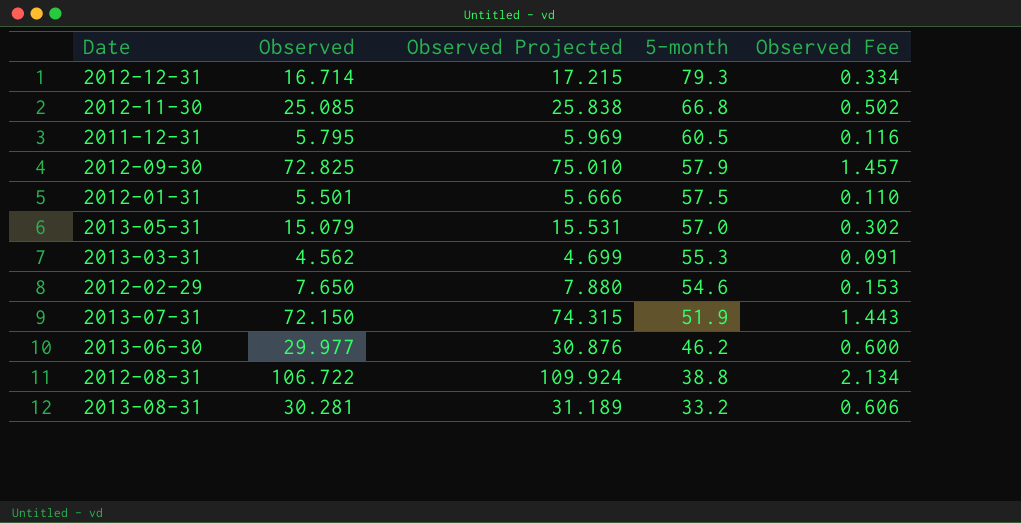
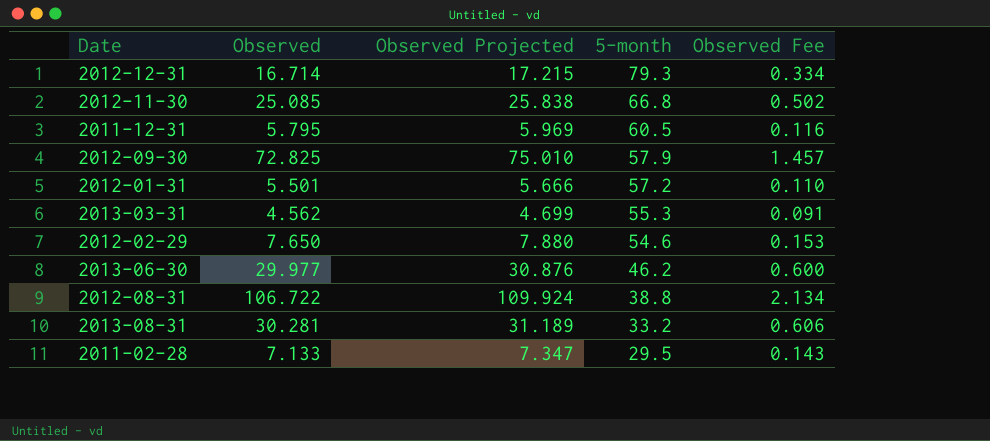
row 2013-05-31: 15.079 | 15.531 | 57.0 | 0.302 -> none
row 2013-07-31: 72.150 | 74.315 | 51.9 | 1.443 -> none
2012-01-31 | 5-month: 57.5 -> 57.2
row 2011-02-28: none -> 7.133 | 7.347 | 29.5 | 0.143

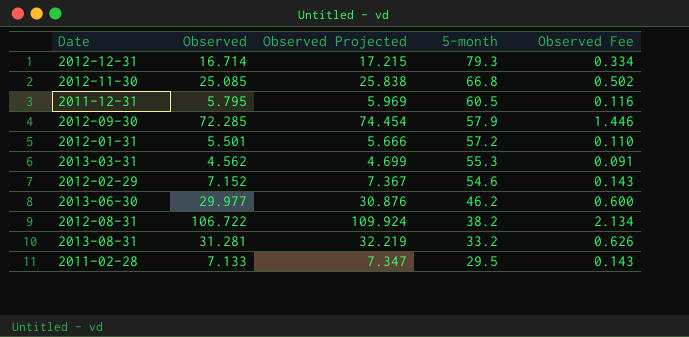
2012-09-30 | Observed: 72.825 -> 72.285
2012-09-30 | Observed Projected: 75.010 -> 74.454
2012-09-30 | Observed Fee: 1.457 -> 1.446
2012-02-29 | Observed: 7.650 -> 7.152
2012-02-29 | Observed Projected: 7.880 -> 7.367
2012-02-29 | Observed Fee: 0.153 -> 0.143
2012-08-31 | 5-month: 38.8 -> 38.2
2013-08-31 | Observed: 30.281 -> 31.281
2013-08-31 | Observed Projected: 31.189 -> 32.219
2013-08-31 | Observed Fee: 0.606 -> 0.626

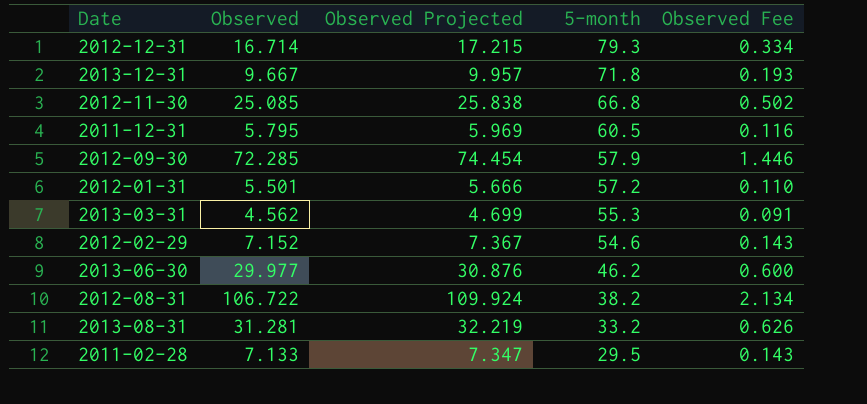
row 2013-12-31: none -> 9.667 | 9.957 | 71.8 | 0.193

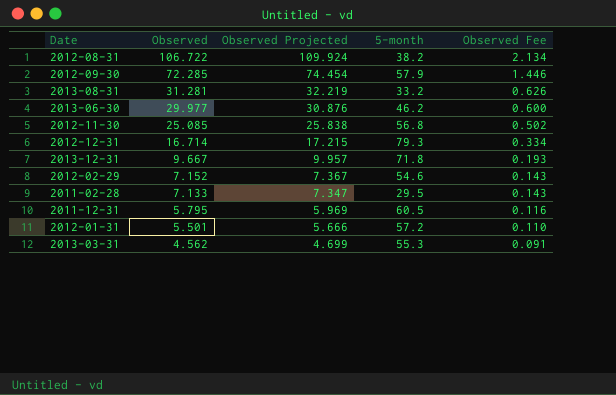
row order: 5-month descending -> Observed descending
2012-11-30 | 5-month: 66.8 -> 56.8

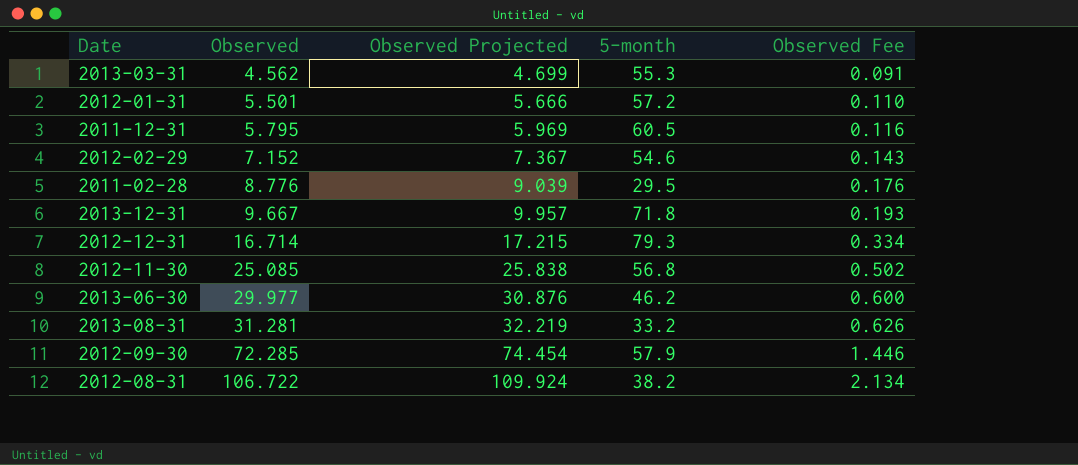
row order: Observed descending -> Observed ascending
2011-02-28 | Observed: 7.133 -> 8.776
2011-02-28 | Observed Projected: 7.347 -> 9.039
2011-02-28 | Observed Fee: 0.143 -> 0.176

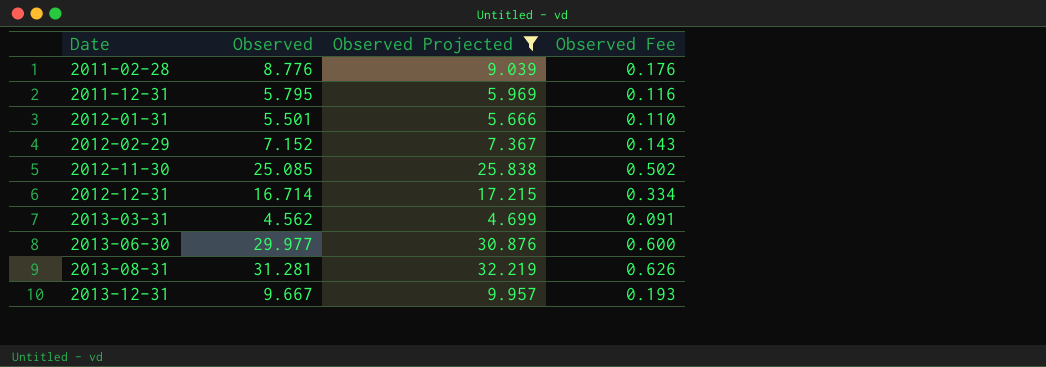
filter: none -> Observed Projected <= 32.219
row order: Observed ascending -> Date ascending
column 5-month | position: 4 -> none

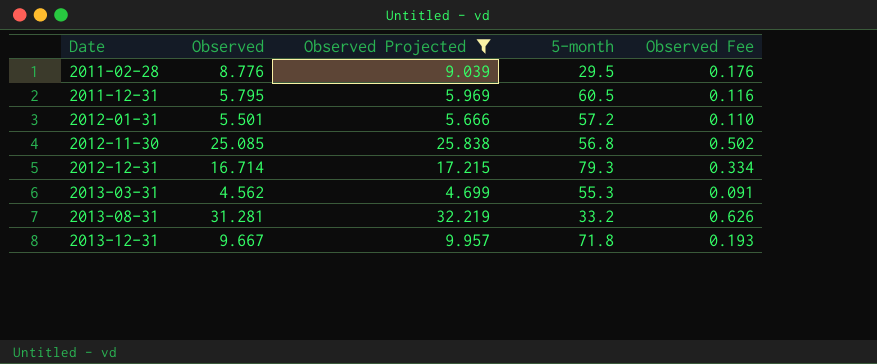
column 5-month | position: none -> 4
row 2012-02-29: 7.152 | 7.367 | 0.143 -> none
row 2013-06-30: 29.977 | 30.876 | 0.600 -> none

